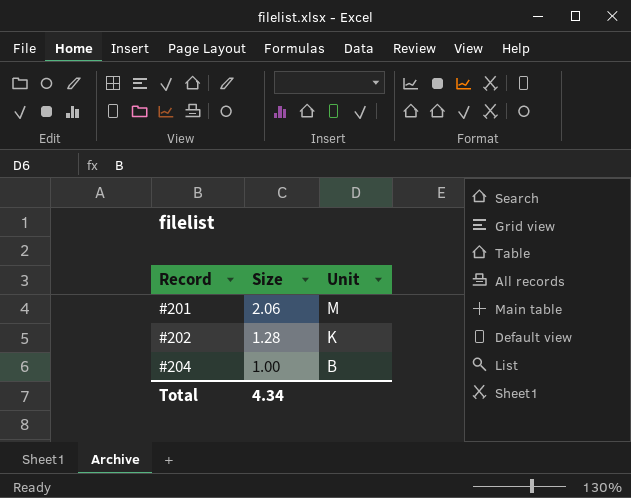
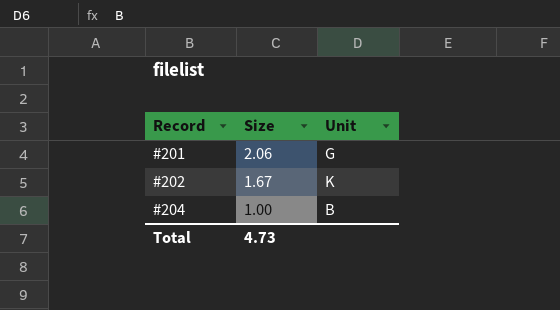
#201 | Unit: M -> G
#202 | Size: 1.28 -> 1.67
Total | Size: 4.34 -> 4.73

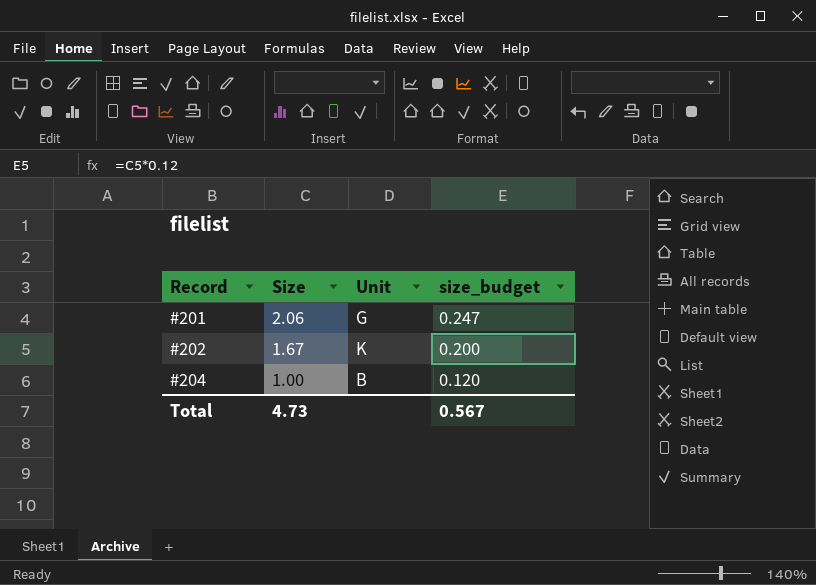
column size_budget | formula: none -> [Size] * 0.12

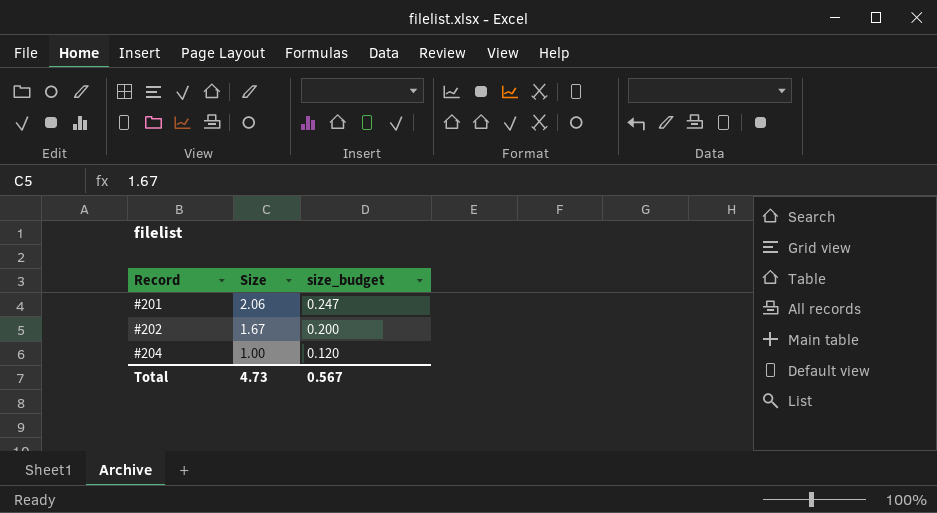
column Unit | position: 3 -> none

